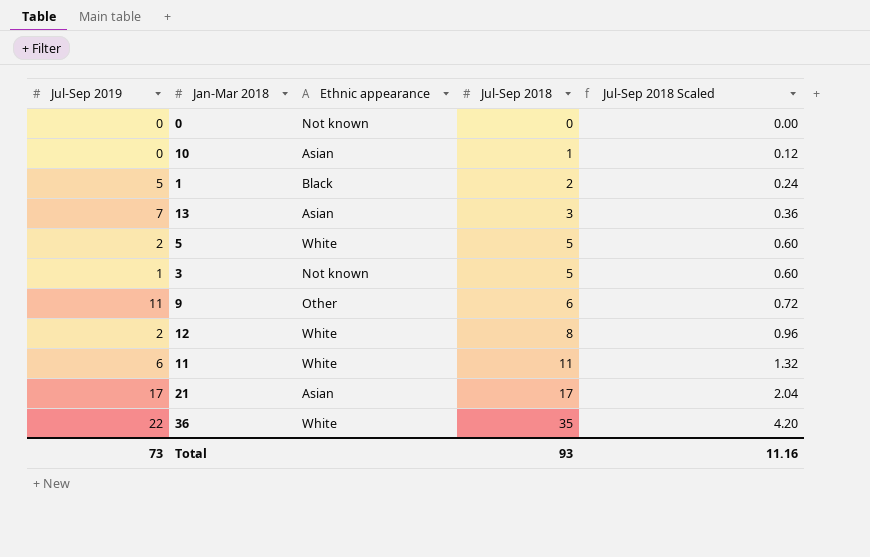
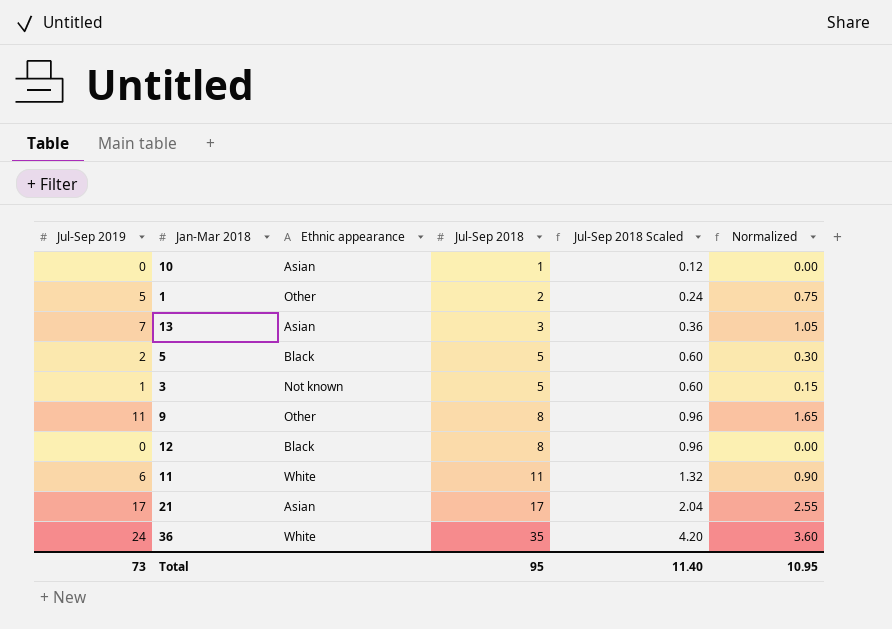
column Normalized | formula: none -> [Jul-Sep 2019] * 0.15
row 0: 0 | Not known | 0 | 0.00 -> none
1 | Ethnic appearance: Black -> Other
5 | Ethnic appearance: White -> Black
9 | Jul-Sep 2018: 6 -> 8
9 | Jul-Sep 2018 Scaled: 0.72 -> 0.96
12 | Jul-Sep 2019: 2 -> 0
12 | Ethnic appearance: White -> Black
36 | Jul-Sep 2019: 22 -> 24
Total | Jul-Sep 2018: 93 -> 95
Total | Jul-Sep 2018 Scaled: 11.16 -> 11.40

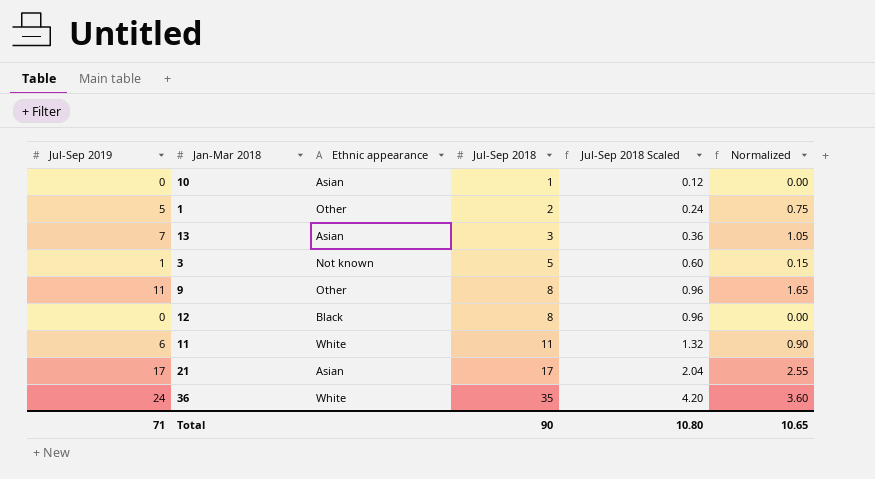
row 5: 2 | Black | 5 | 0.60 | 0.30 -> none
Total | Jul-Sep 2019: 73 -> 71
Total | Jul-Sep 2018: 95 -> 90
Total | Jul-Sep 2018 Scaled: 11.40 -> 10.80
Total | Normalized: 10.95 -> 10.65

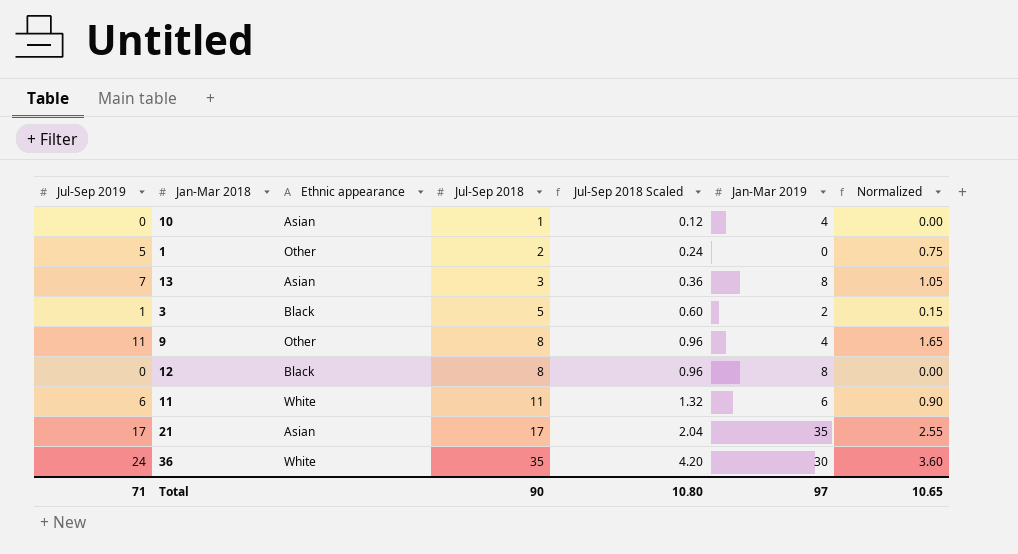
column Jan-Mar 2019 | position: none -> 6
3 | Ethnic appearance: Not known -> Black

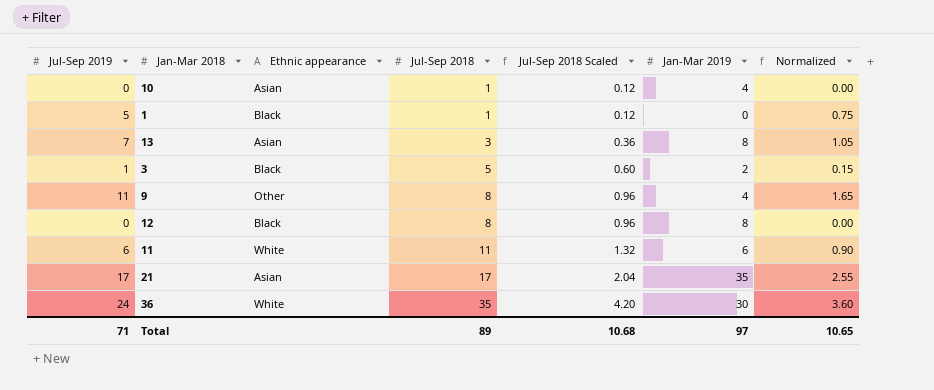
1 | Ethnic appearance: Other -> Black
1 | Jul-Sep 2018: 2 -> 1
1 | Jul-Sep 2018 Scaled: 0.24 -> 0.12
Total | Jul-Sep 2018: 90 -> 89
Total | Jul-Sep 2018 Scaled: 10.80 -> 10.68

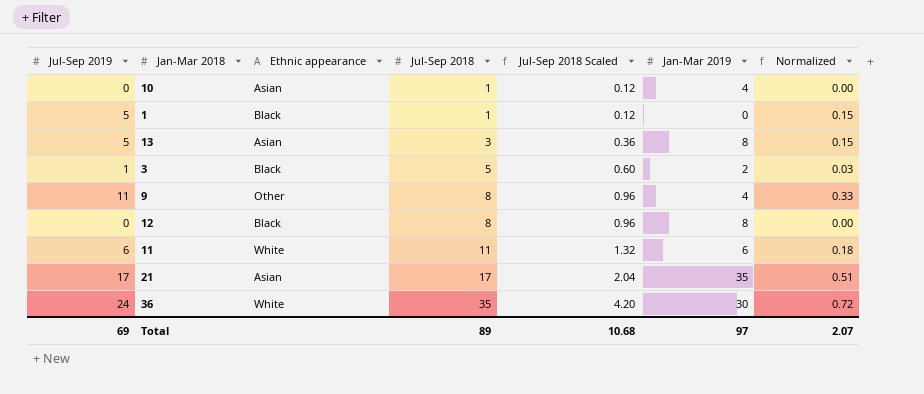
column Normalized | formula: [Jul-Sep 2019] * 0.15 -> [Jul-Sep 2019] * 0.03
13 | Jul-Sep 2019: 7 -> 5
Total | Jul-Sep 2019: 71 -> 69
Total | Normalized: 10.65 -> 2.07

